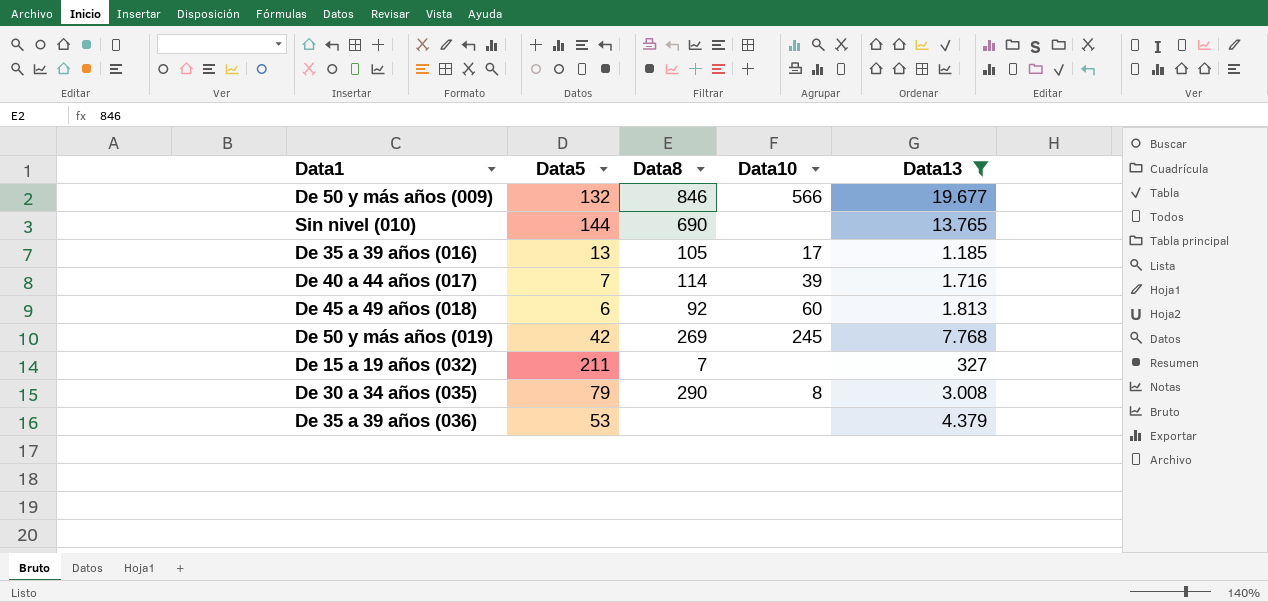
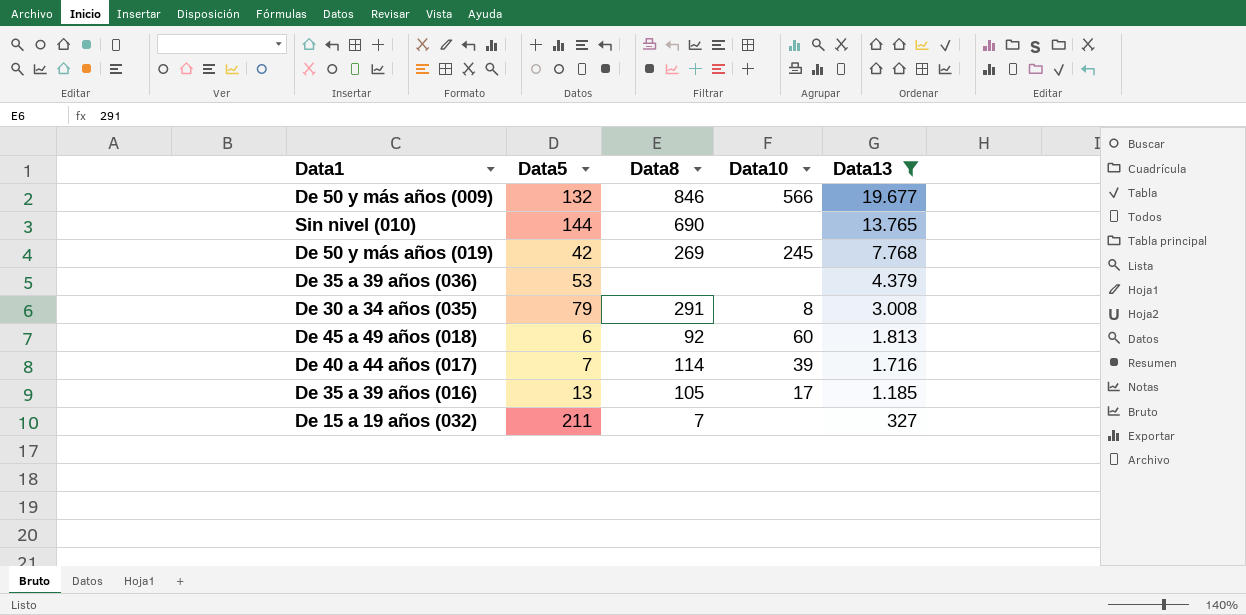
row order: none -> Data13 descending
De 30 a 34 años (035) | Data8: 290 -> 291

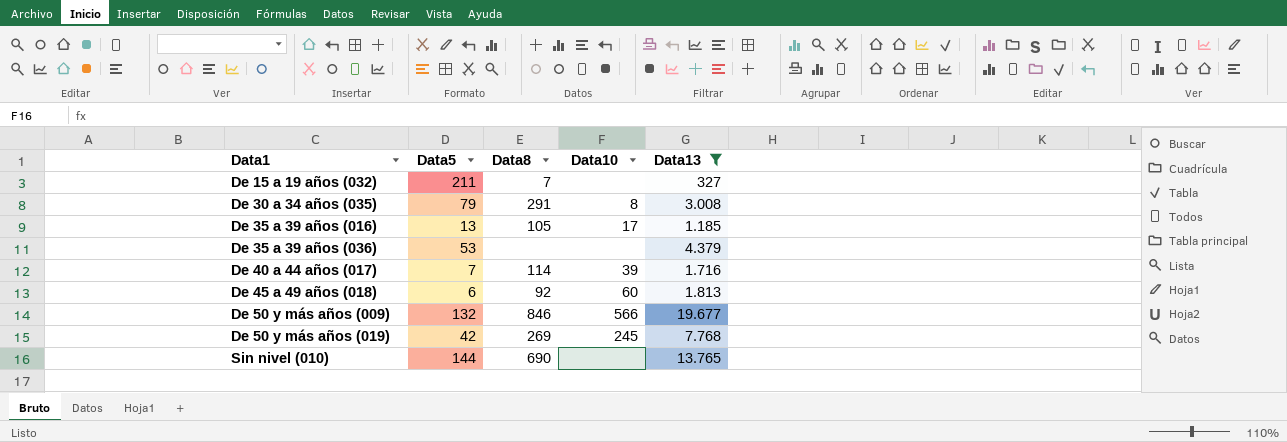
row order: Data13 descending -> Data1 ascending

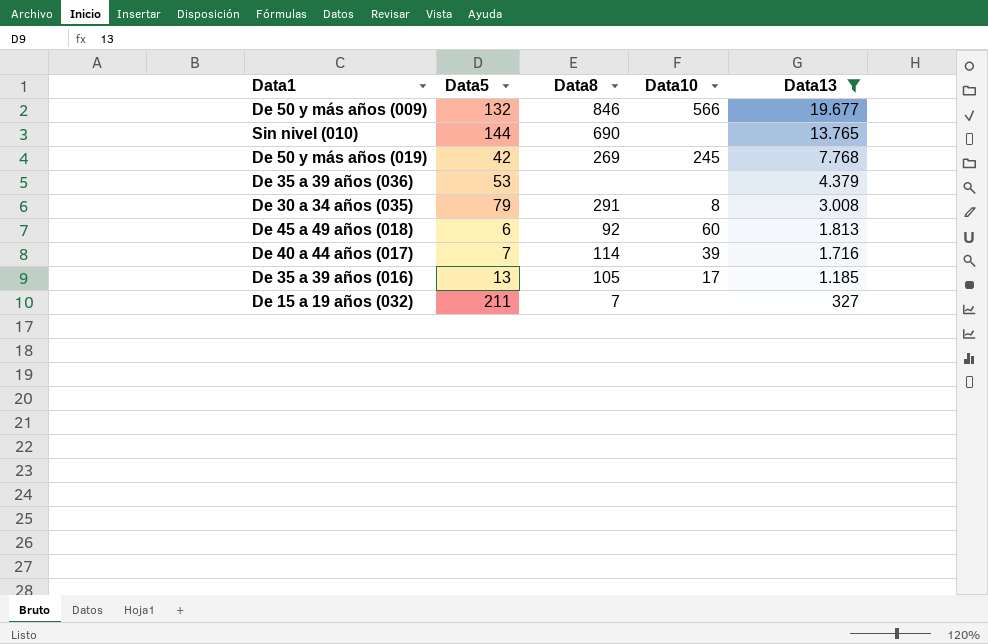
row order: Data1 ascending -> Data13 descending

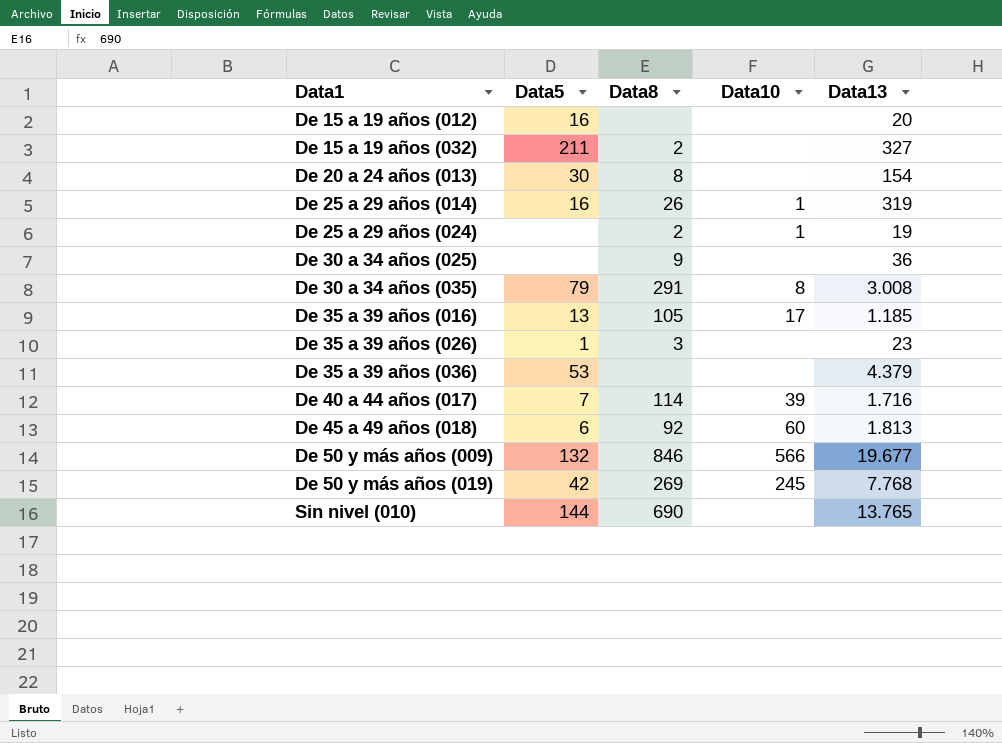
filter: Data13 >= 327 -> none
row order: Data13 descending -> Data1 ascending
De 15 a 19 años (032) | Data8: 7 -> 2

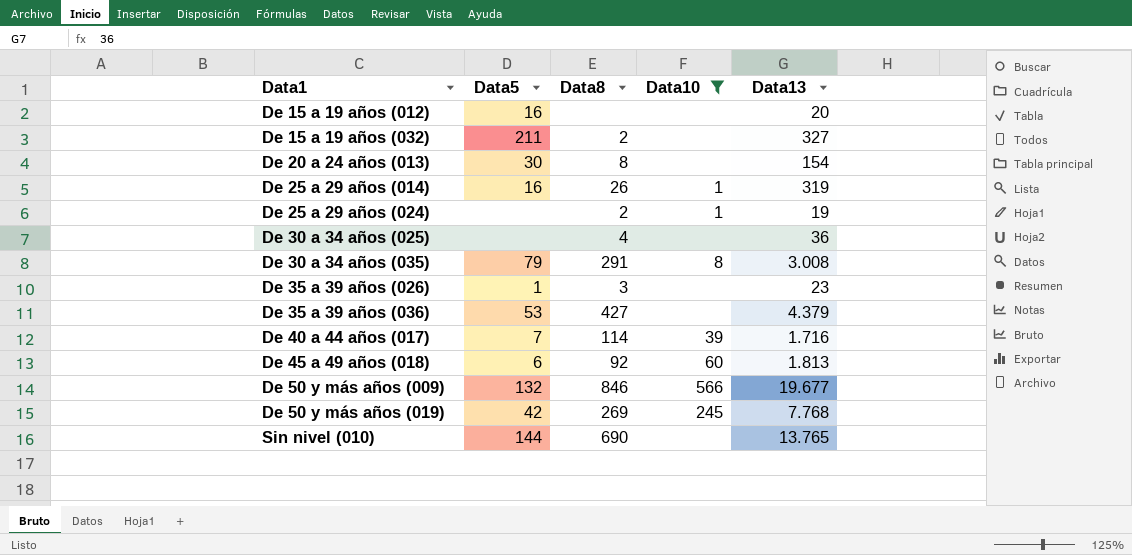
filter: none -> Data10 != 17
De 30 a 34 años (025) | Data8: 9 -> 4
De 35 a 39 años (036) | Data8: none -> 427

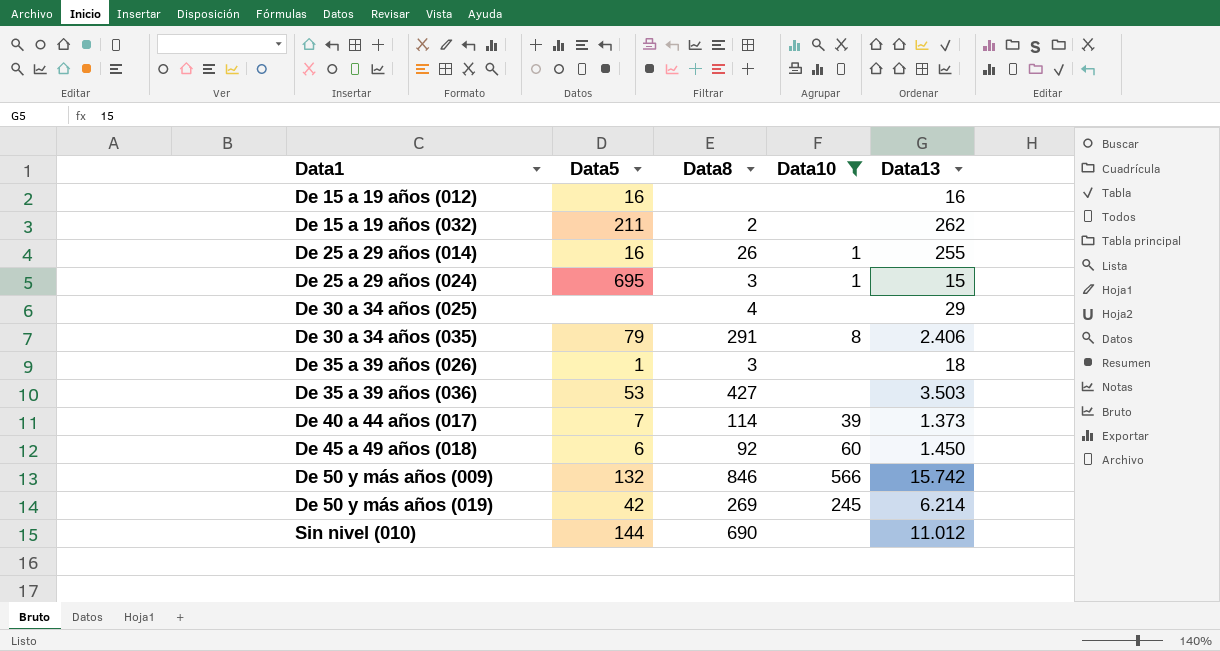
row De 20 a 24 años (013): 30 | 8 | none | 154 -> none
De 15 a 19 años (012) | Data13: 20 -> 16
De 15 a 19 años (032) | Data13: 327 -> 262
De 25 a 29 años (014) | Data13: 319 -> 255
De 25 a 29 años (024) | Data5: none -> 695
De 25 a 29 años (024) | Data8: 2 -> 3
De 25 a 29 años (024) | Data13: 19 -> 15
De 30 a 34 años (025) | Data13: 36 -> 29
De 30 a 34 años (035) | Data13: 3.008 -> 2.406
De 35 a 39 años (026) | Data13: 23 -> 18
De 35 a 39 años (036) | Data13: 4.379 -> 3.503
De 40 a 44 años (017) | Data13: 1.716 -> 1.373
De 45 a 49 años (018) | Data13: 1.813 -> 1.450
De 50 y más años (009) | Data13: 19.677 -> 15.742
De 50 y más años (019) | Data13: 7.768 -> 6.214
Sin nivel (010) | Data13: 13.765 -> 11.012

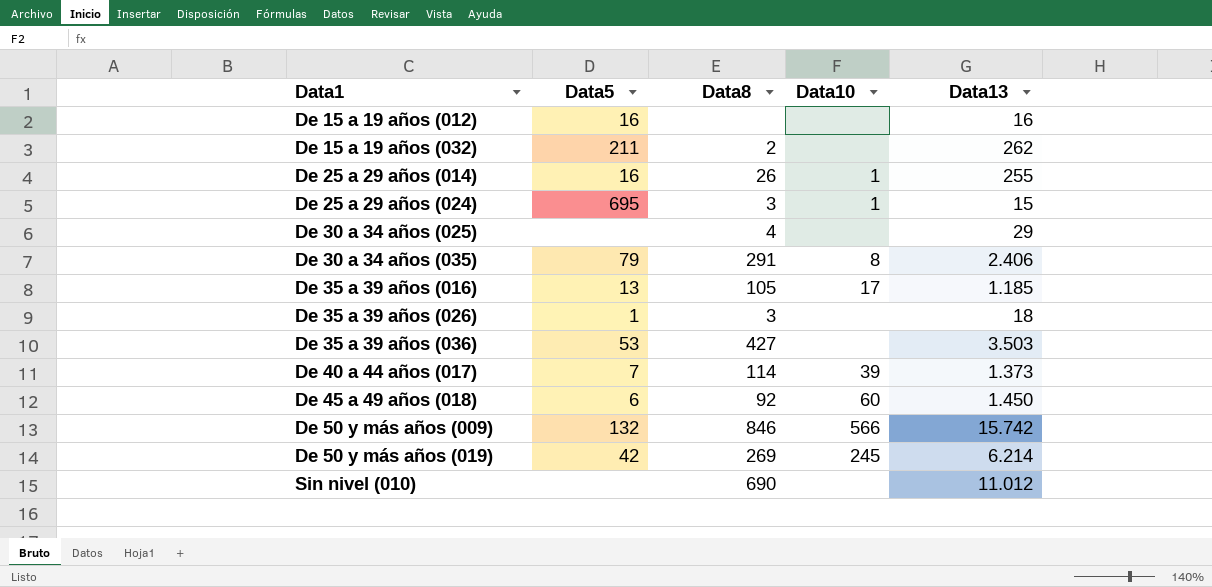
filter: Data10 != 17 -> none
Sin nivel (010) | Data5: 144 -> none

